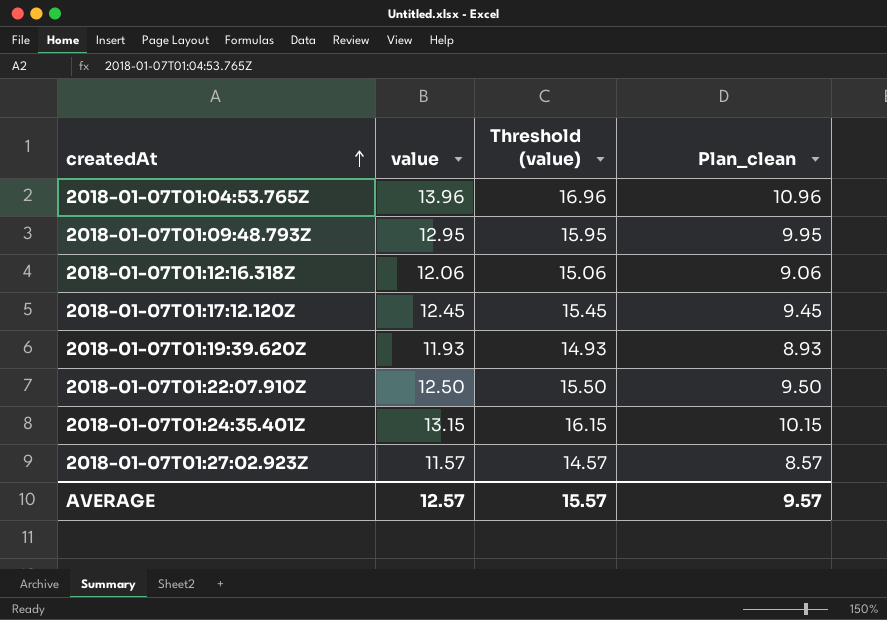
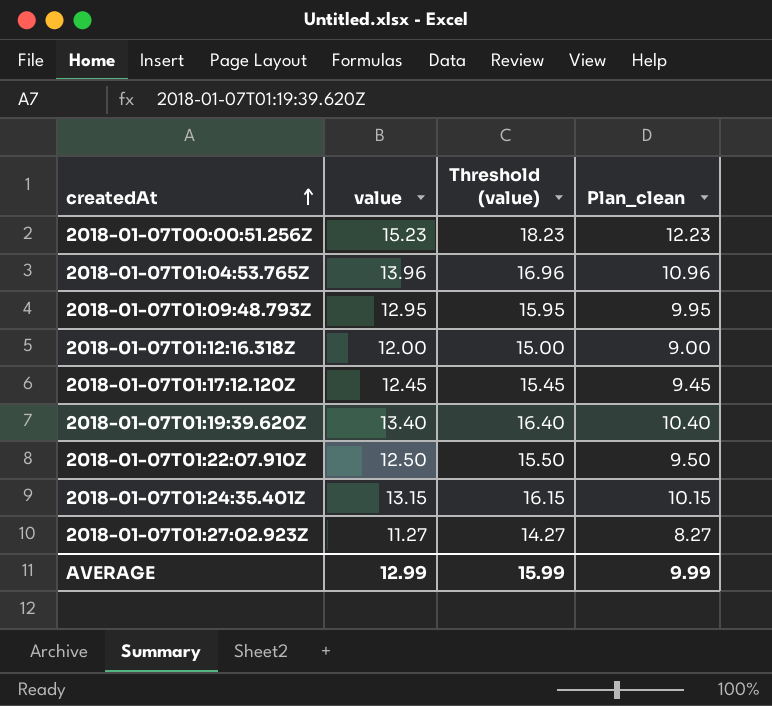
row 2018-01-07T00:00:51.256Z: none -> 15.23 | 18.23 | 12.23
2018-01-07T01:12:16.318Z | value: 12.06 -> 12.00
2018-01-07T01:12:16.318Z | Threshold (value): 15.06 -> 15.00
2018-01-07T01:12:16.318Z | Plan_clean: 9.06 -> 9.00
2018-01-07T01:19:39.620Z | value: 11.93 -> 13.40
2018-01-07T01:19:39.620Z | Threshold (value): 14.93 -> 16.40
2018-01-07T01:19:39.620Z | Plan_clean: 8.93 -> 10.40
2018-01-07T01:27:02.923Z | value: 11.57 -> 11.27
2018-01-07T01:27:02.923Z | Threshold (value): 14.57 -> 14.27
2018-01-07T01:27:02.923Z | Plan_clean: 8.57 -> 8.27
AVERAGE | value: 12.57 -> 12.99
AVERAGE | Threshold (value): 15.57 -> 15.99
AVERAGE | Plan_clean: 9.57 -> 9.99

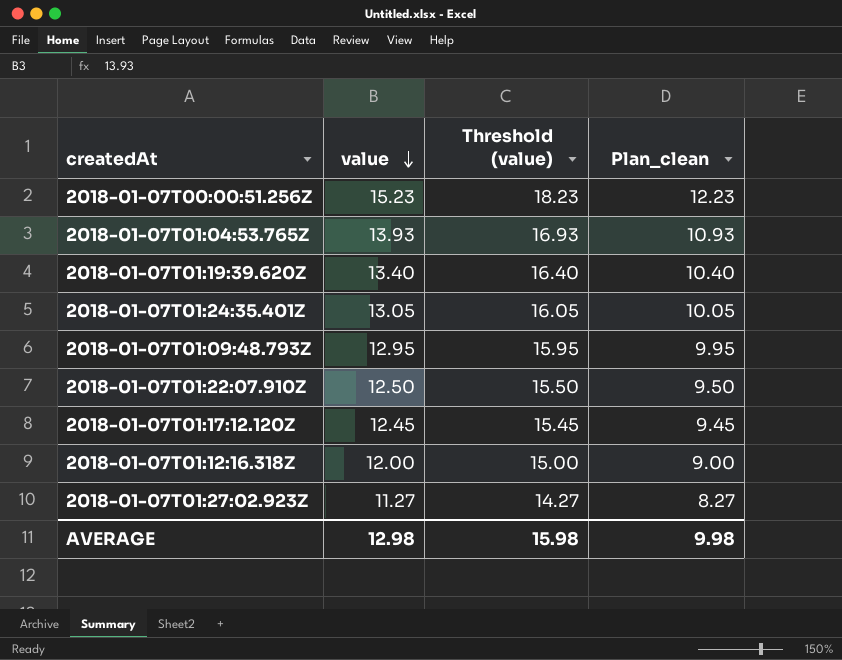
row order: createdAt ascending -> value descending
2018-01-07T01:04:53.765Z | value: 13.96 -> 13.93
2018-01-07T01:04:53.765Z | Threshold (value): 16.96 -> 16.93
2018-01-07T01:04:53.765Z | Plan_clean: 10.96 -> 10.93
2018-01-07T01:24:35.401Z | value: 13.15 -> 13.05
2018-01-07T01:24:35.401Z | Threshold (value): 16.15 -> 16.05
2018-01-07T01:24:35.401Z | Plan_clean: 10.15 -> 10.05
AVERAGE | value: 12.99 -> 12.98
AVERAGE | Threshold (value): 15.99 -> 15.98
AVERAGE | Plan_clean: 9.99 -> 9.98

